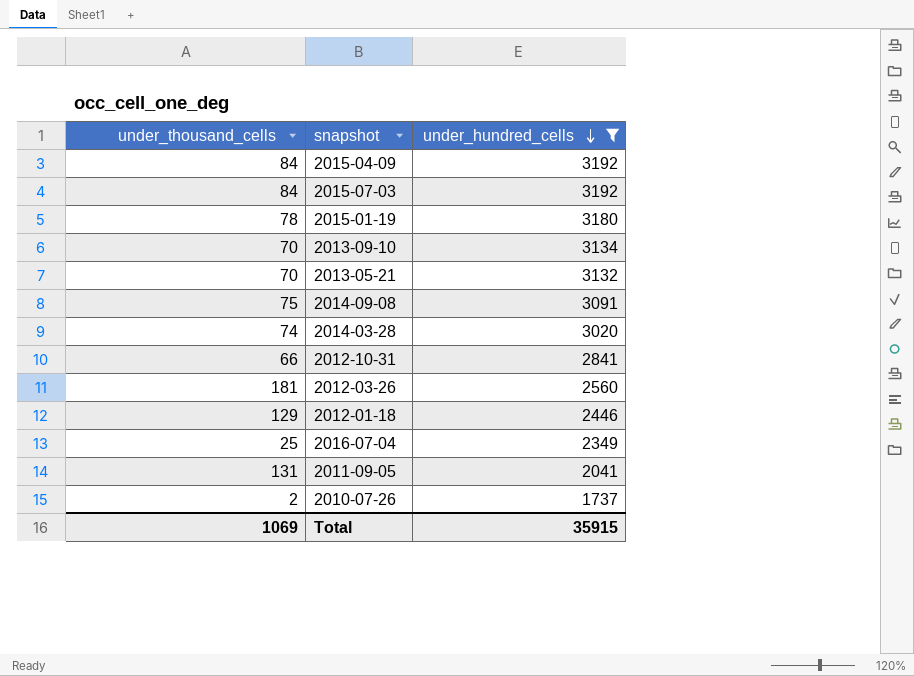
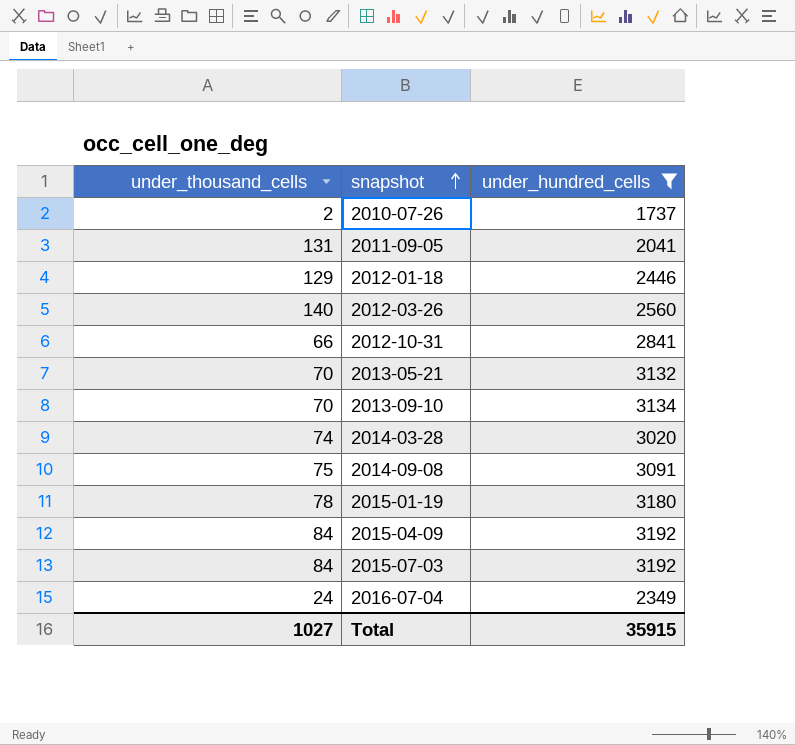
row order: under_hundred_cells descending -> snapshot ascending
2012-03-26 | under_thousand_cells: 181 -> 140
2016-07-04 | under_thousand_cells: 25 -> 24
Total | under_thousand_cells: 1069 -> 1027

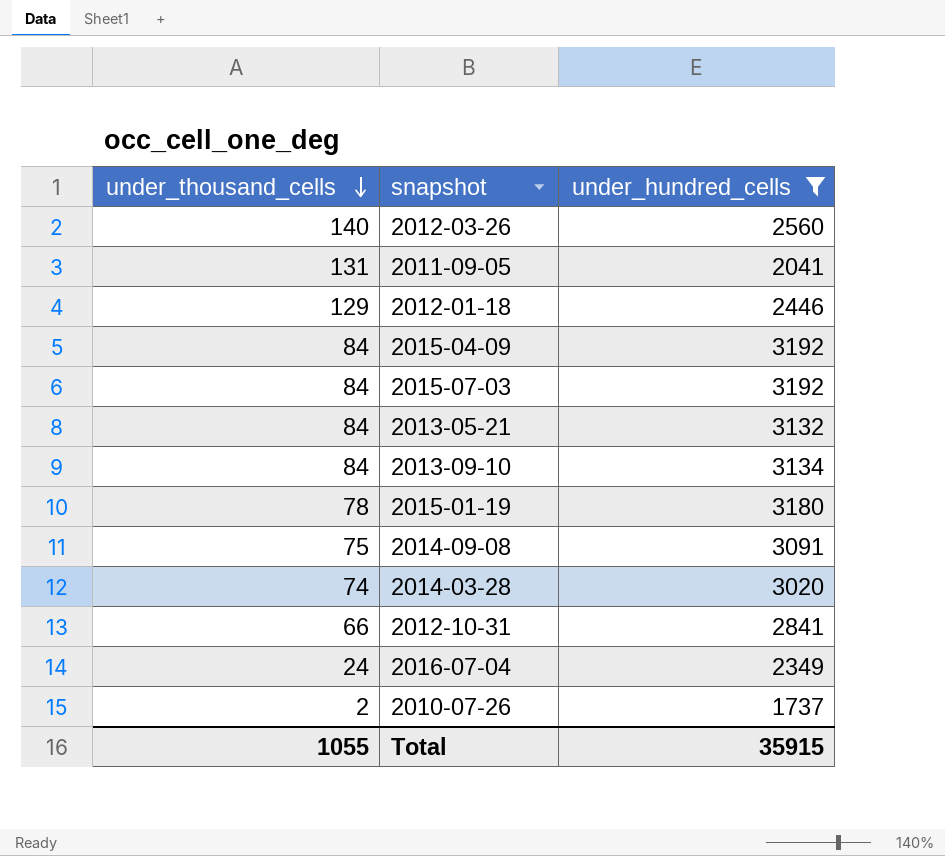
row order: snapshot ascending -> under_thousand_cells descending
2013-05-21 | under_thousand_cells: 70 -> 84
2013-09-10 | under_thousand_cells: 70 -> 84
Total | under_thousand_cells: 1027 -> 1055

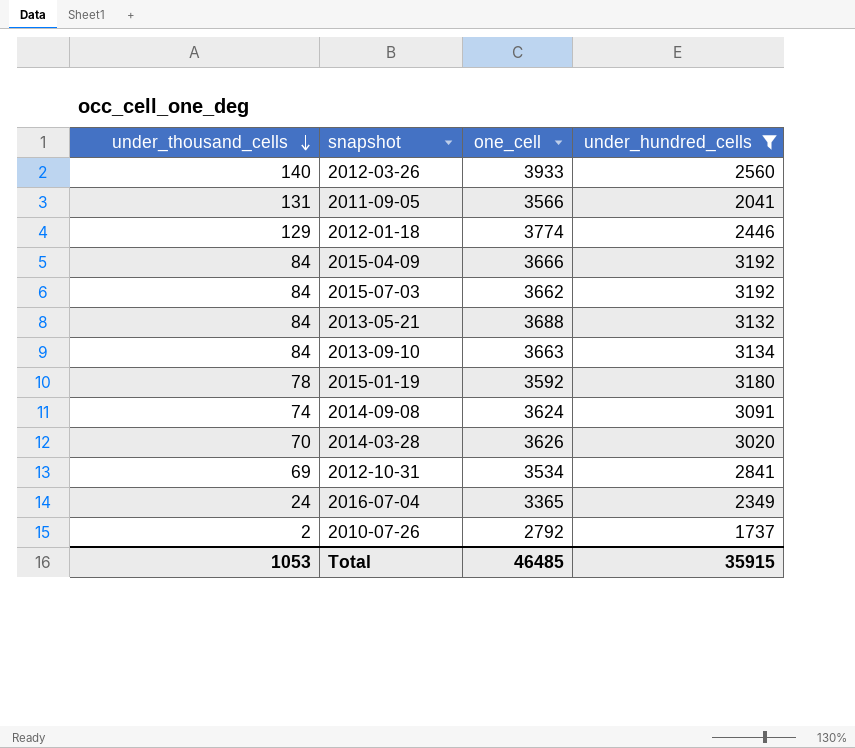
column one_cell | position: none -> 3
2014-09-08 | under_thousand_cells: 75 -> 74
2014-03-28 | under_thousand_cells: 74 -> 70
2012-10-31 | under_thousand_cells: 66 -> 69
Total | under_thousand_cells: 1055 -> 1053

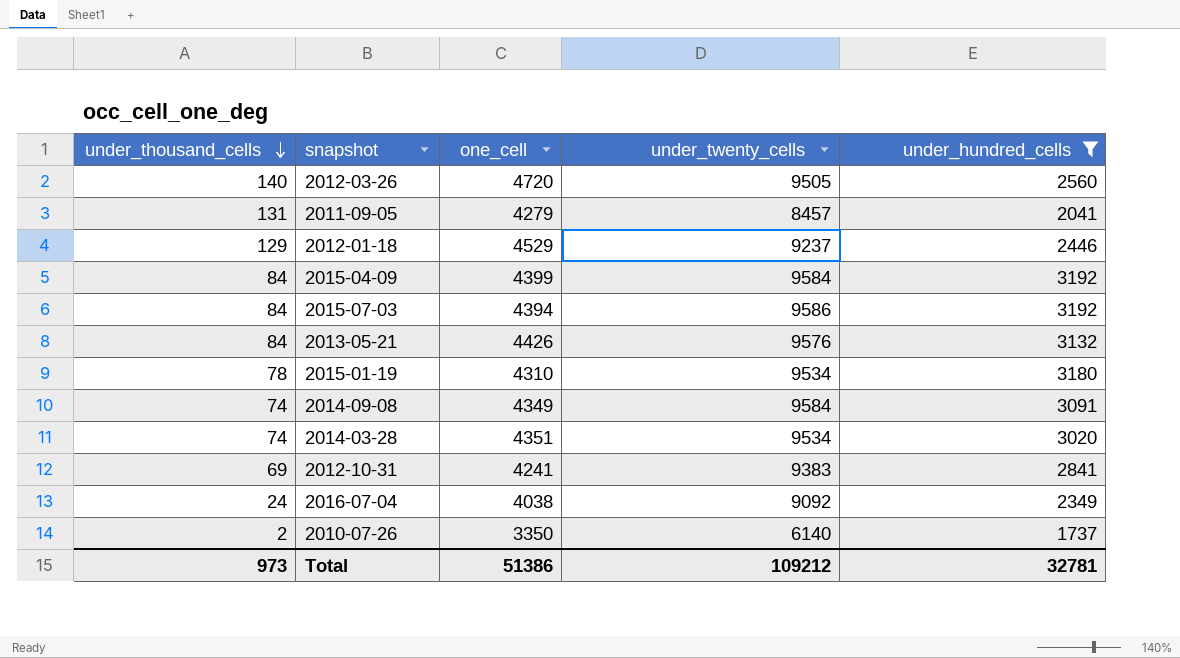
column under_twenty_cells | position: none -> 4
row 2013-09-10: 84 | 3663 | 3134 -> none
2012-03-26 | one_cell: 3933 -> 4720
2011-09-05 | one_cell: 3566 -> 4279
2012-01-18 | one_cell: 3774 -> 4529
2015-04-09 | one_cell: 3666 -> 4399
2015-07-03 | one_cell: 3662 -> 4394
2013-05-21 | one_cell: 3688 -> 4426
2015-01-19 | one_cell: 3592 -> 4310
2014-09-08 | one_cell: 3624 -> 4349
2014-03-28 | under_thousand_cells: 70 -> 74
2014-03-28 | one_cell: 3626 -> 4351
2012-10-31 | one_cell: 3534 -> 4241
2016-07-04 | one_cell: 3365 -> 4038
2010-07-26 | one_cell: 2792 -> 3350
Total | under_thousand_cells: 1053 -> 973
Total | one_cell: 46485 -> 51386
Total | under_hundred_cells: 35915 -> 32781

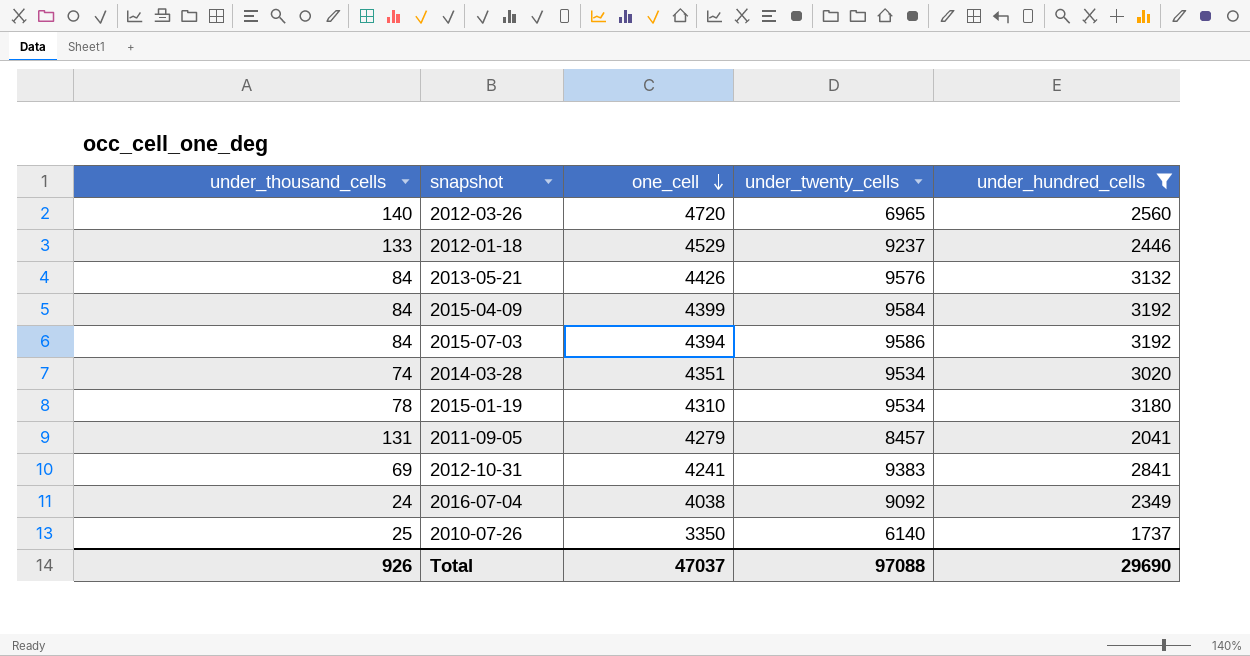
row order: under_thousand_cells descending -> one_cell descending
row 2014-09-08: 74 | 4349 | 9584 | 3091 -> none
2012-03-26 | under_twenty_cells: 9505 -> 6965
2012-01-18 | under_thousand_cells: 129 -> 133
2010-07-26 | under_thousand_cells: 2 -> 25
Total | under_thousand_cells: 973 -> 926
Total | one_cell: 51386 -> 47037
Total | under_twenty_cells: 109212 -> 97088
Total | under_hundred_cells: 32781 -> 29690

